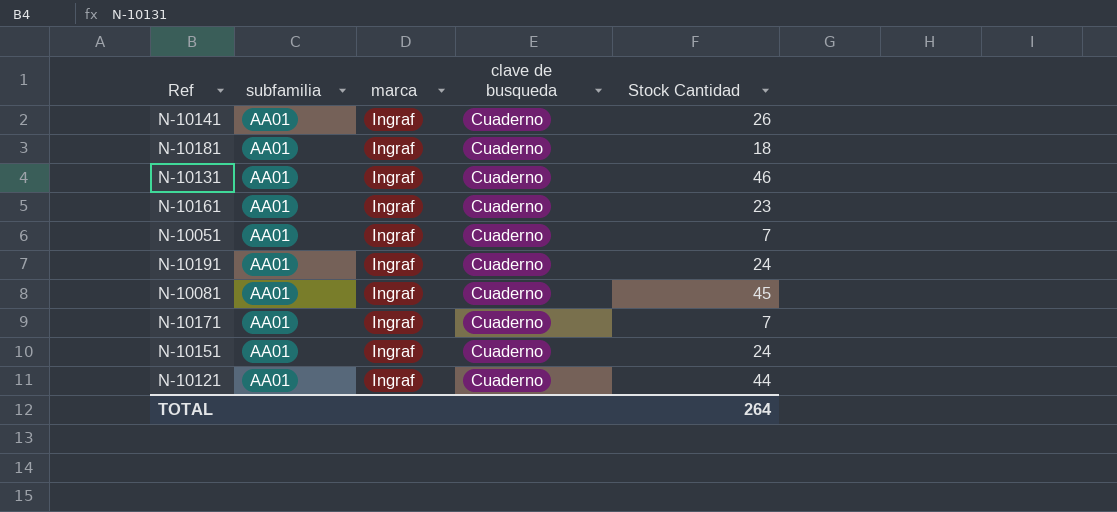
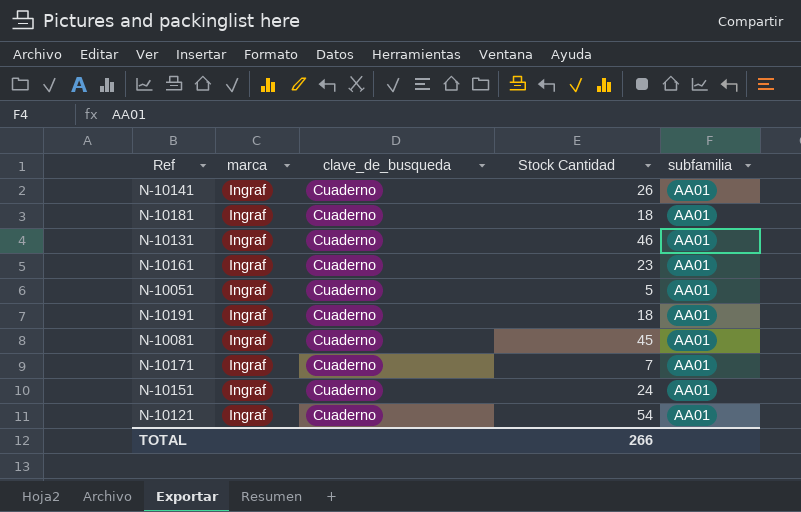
column name: clave de busqueda -> clave_de_busqueda
column subfamilia | position: 2 -> 5
N-10051 | Stock Cantidad: 7 -> 5
N-10191 | Stock Cantidad: 24 -> 18
N-10121 | Stock Cantidad: 44 -> 54
TOTAL | Stock Cantidad: 264 -> 266

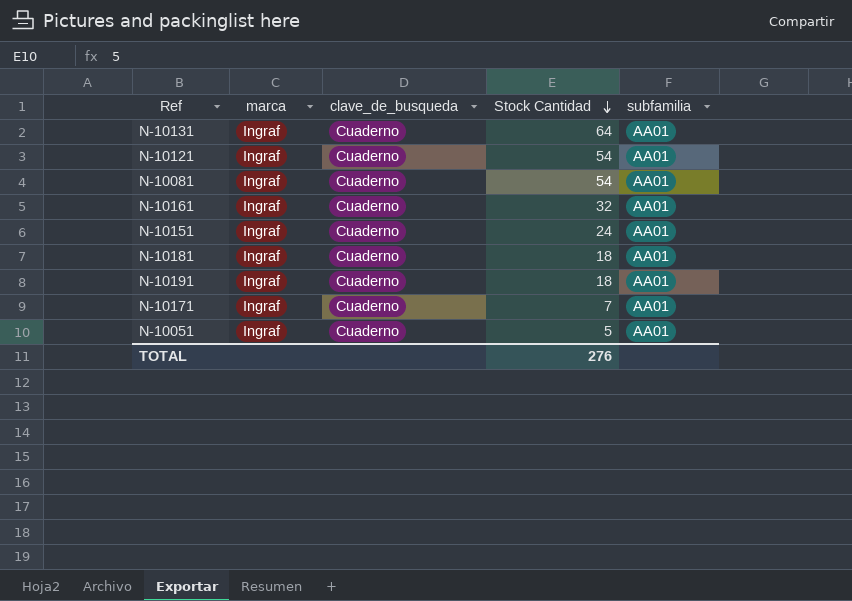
row order: none -> Stock Cantidad descending
row N-10141: Ingraf | Cuaderno | 26 | AA01 -> none
N-10131 | Stock Cantidad: 46 -> 64
N-10081 | Stock Cantidad: 45 -> 54
N-10161 | Stock Cantidad: 23 -> 32
TOTAL | Stock Cantidad: 266 -> 276

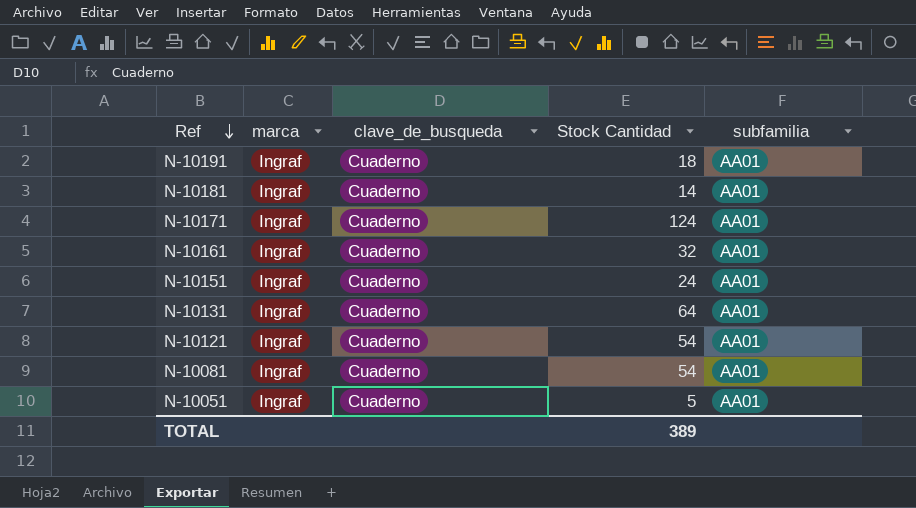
row order: Stock Cantidad descending -> Ref descending
N-10181 | Stock Cantidad: 18 -> 14
N-10171 | Stock Cantidad: 7 -> 124
TOTAL | Stock Cantidad: 276 -> 389

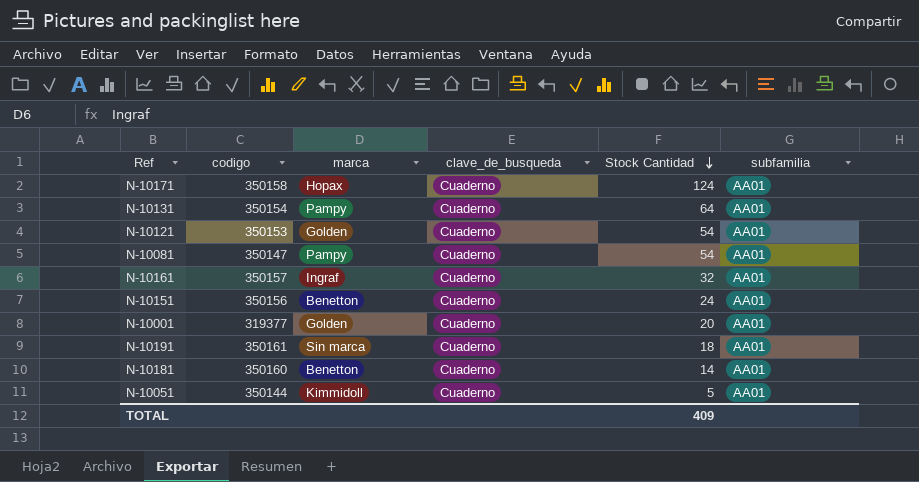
row order: Ref descending -> Stock Cantidad descending
column codigo | position: none -> 2
N-10171 | marca: Ingraf -> Hopax
N-10131 | marca: Ingraf -> Pampy
N-10121 | marca: Ingraf -> Golden
N-10081 | marca: Ingraf -> Pampy
N-10151 | marca: Ingraf -> Benetton
row N-10001: none -> 319377 | Golden | Cuaderno | 20 | AA01
N-10191 | marca: Ingraf -> Sin marca
N-10181 | marca: Ingraf -> Benetton
N-10051 | marca: Ingraf -> Kimmidoll
TOTAL | Stock Cantidad: 389 -> 409

